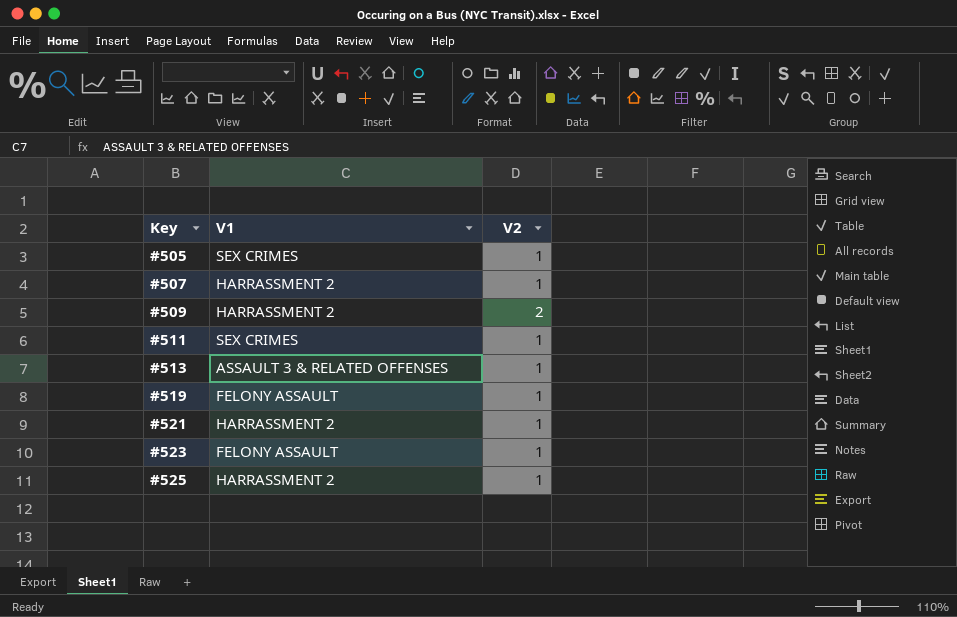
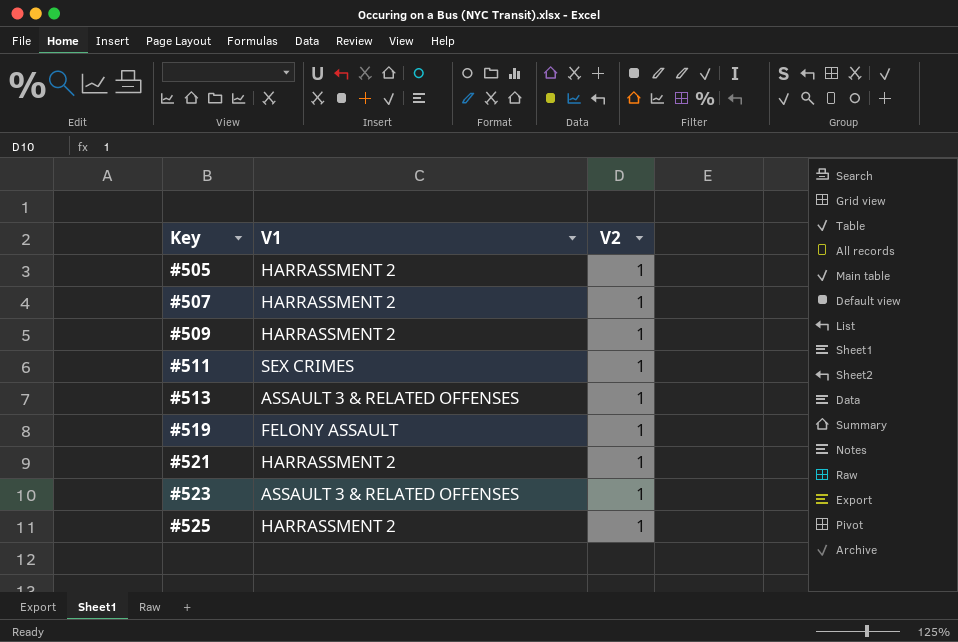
#505 | V1: SEX CRIMES -> HARRASSMENT 2
#509 | V2: 2 -> 1
#523 | V1: FELONY ASSAULT -> ASSAULT 3 & RELATED OFFENSES

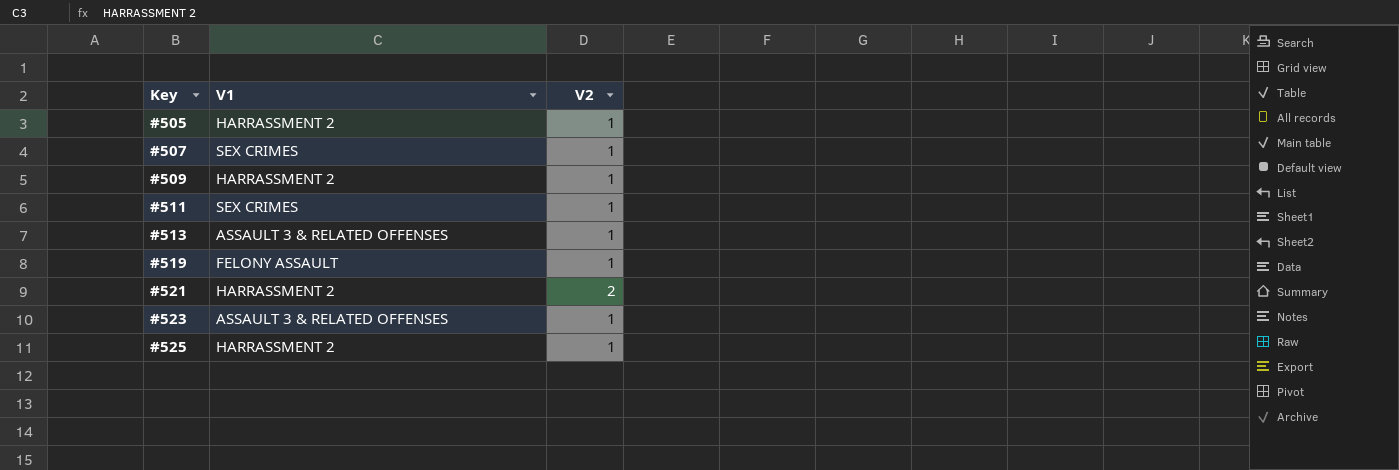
#507 | V1: HARRASSMENT 2 -> SEX CRIMES
#521 | V2: 1 -> 2

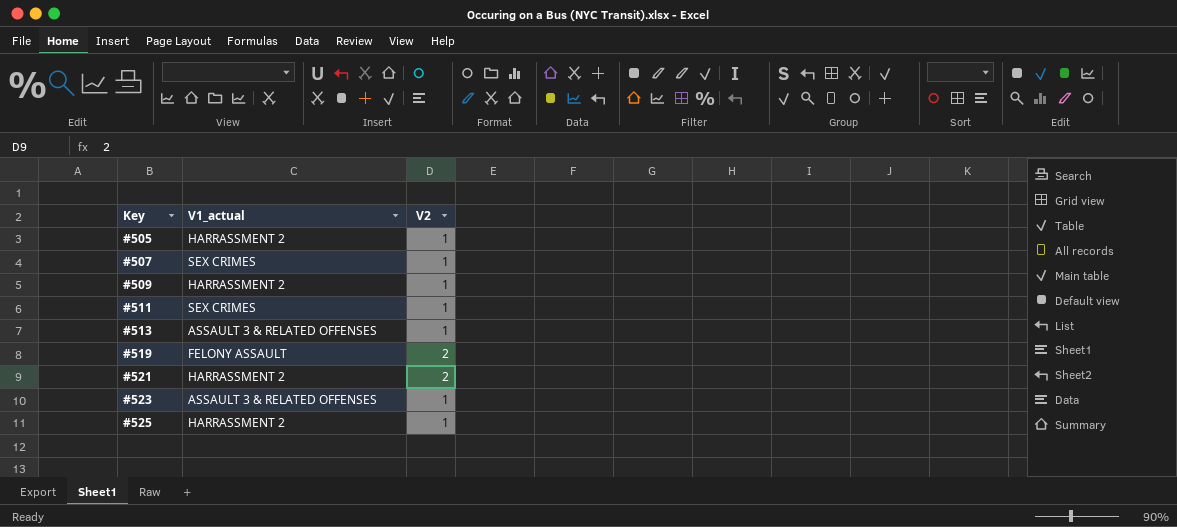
column name: V1 -> V1_actual
#519 | V2: 1 -> 2

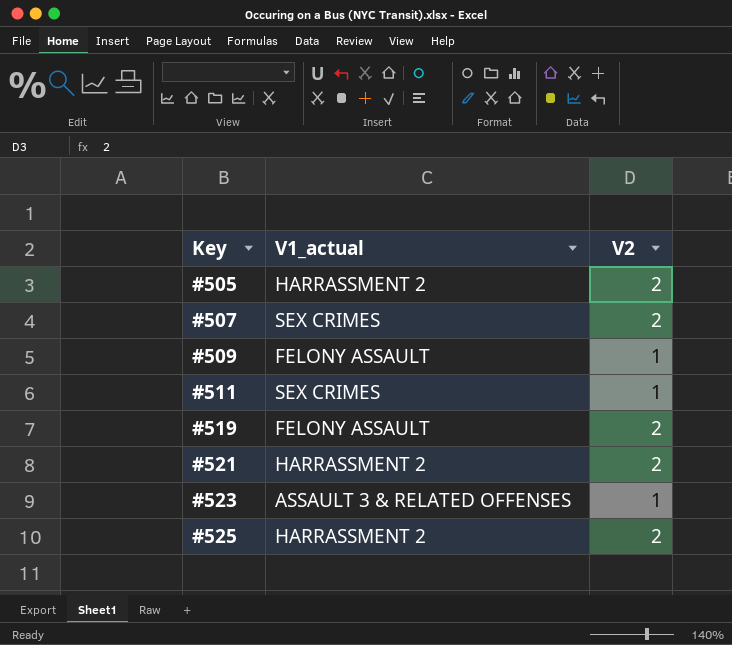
row #513: ASSAULT 3 & RELATED OFFENSES | 1 -> none
#505 | V2: 1 -> 2
#507 | V2: 1 -> 2
#509 | V1_actual: HARRASSMENT 2 -> FELONY ASSAULT
#525 | V2: 1 -> 2

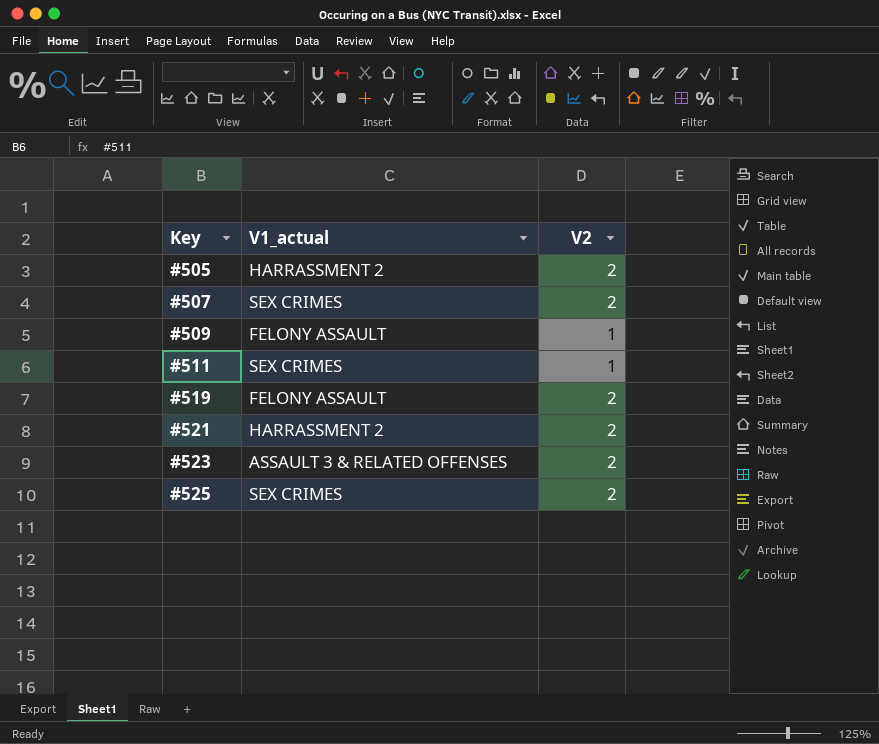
#523 | V2: 1 -> 2
#525 | V1_actual: HARRASSMENT 2 -> SEX CRIMES

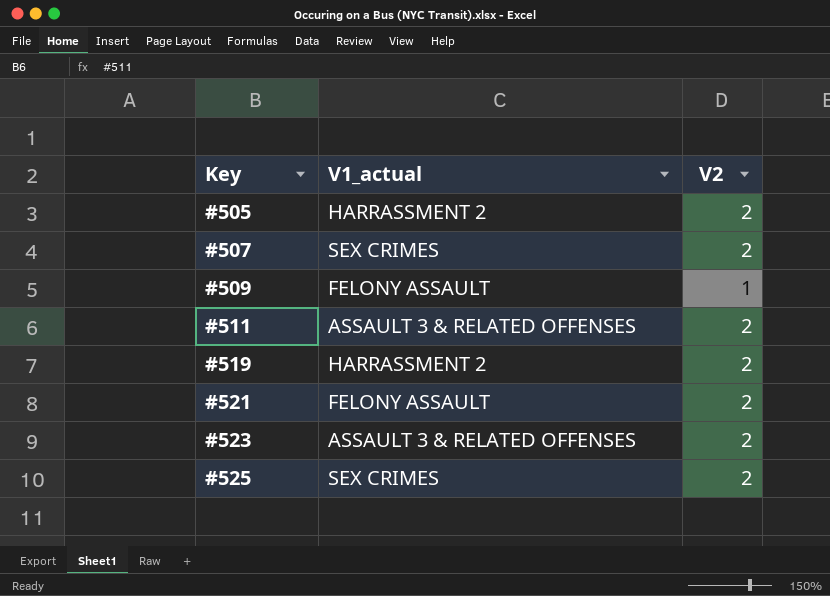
#511 | V1_actual: SEX CRIMES -> ASSAULT 3 & RELATED OFFENSES
#511 | V2: 1 -> 2
#519 | V1_actual: FELONY ASSAULT -> HARRASSMENT 2
#521 | V1_actual: HARRASSMENT 2 -> FELONY ASSAULT

